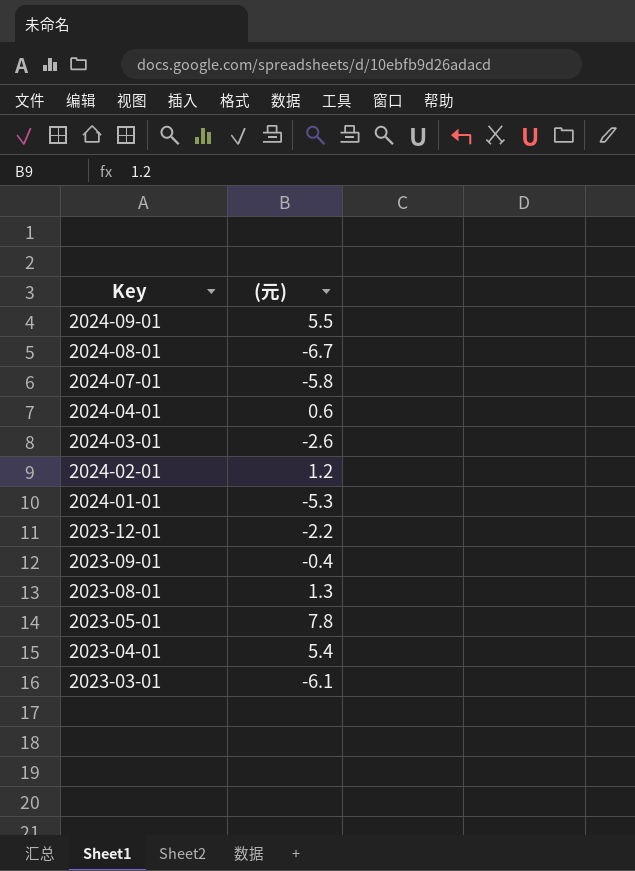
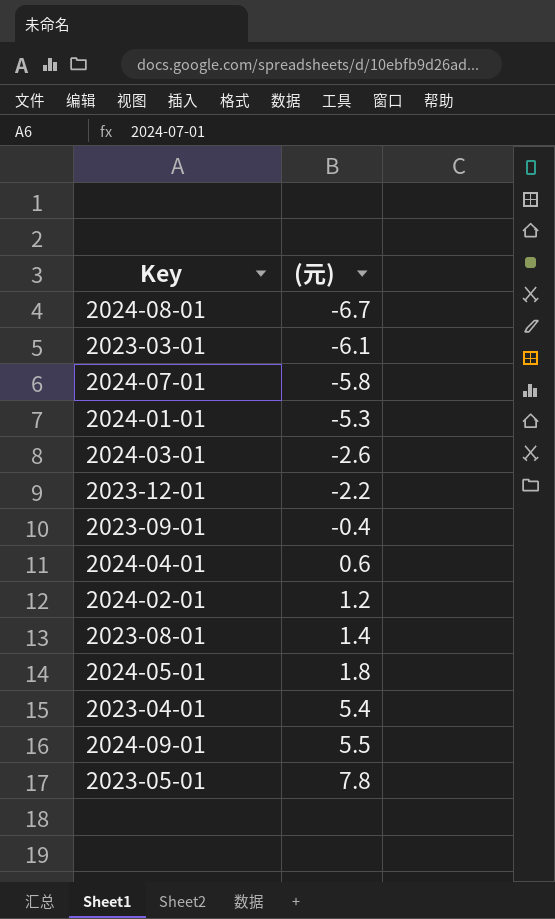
row order: Key descending -> (元) ascending
2023-08-01 | (元): 1.3 -> 1.4
row 2024-05-01: none -> 1.8

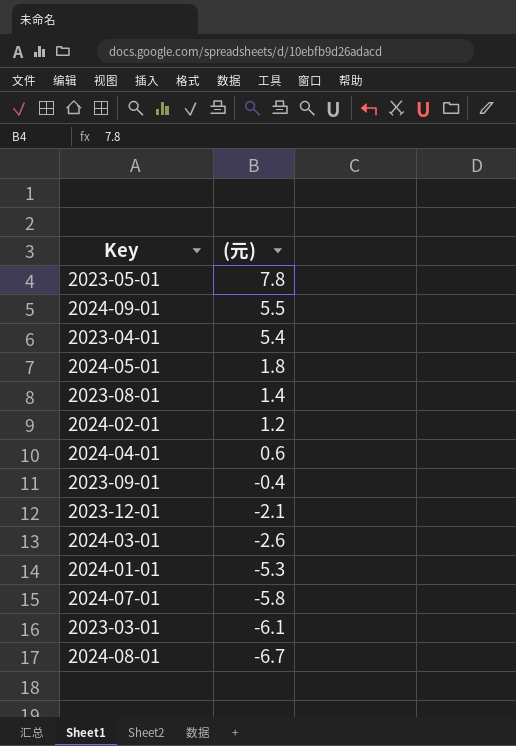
row order: (元) ascending -> (元) descending
2023-12-01 | (元): -2.2 -> -2.1

